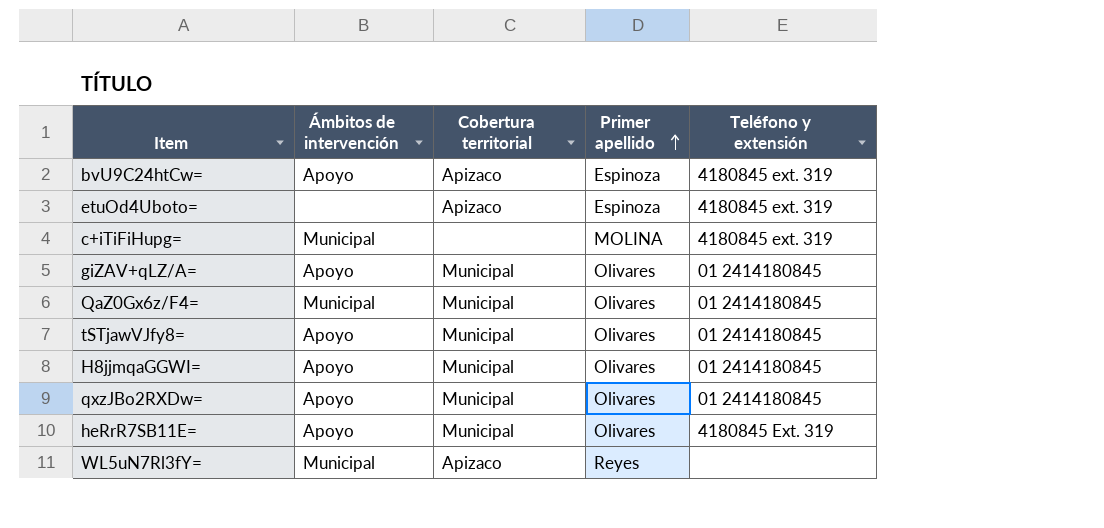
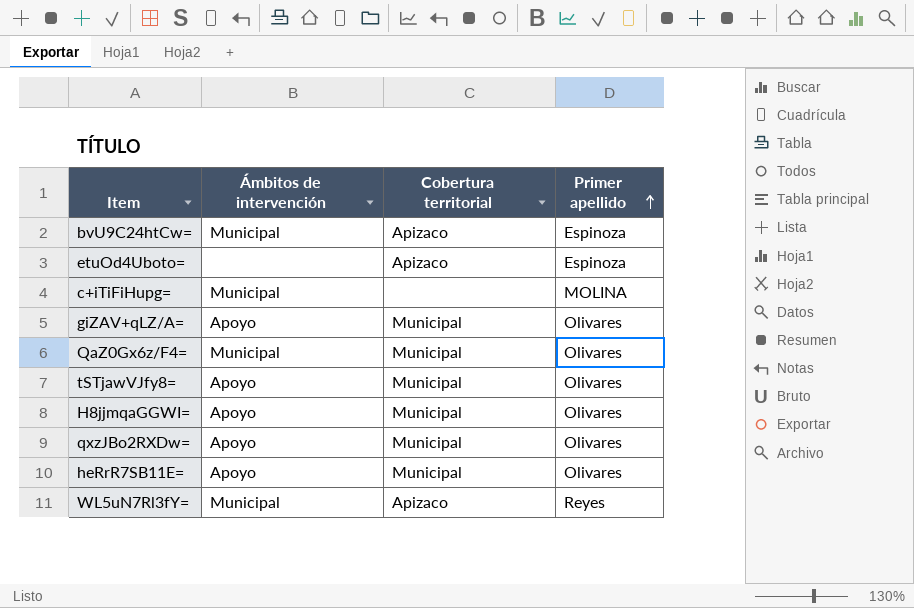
column Teléfono y extensión | position: 5 -> none
bvU9C24htCw= | Ámbitos de intervención: Apoyo -> Municipal

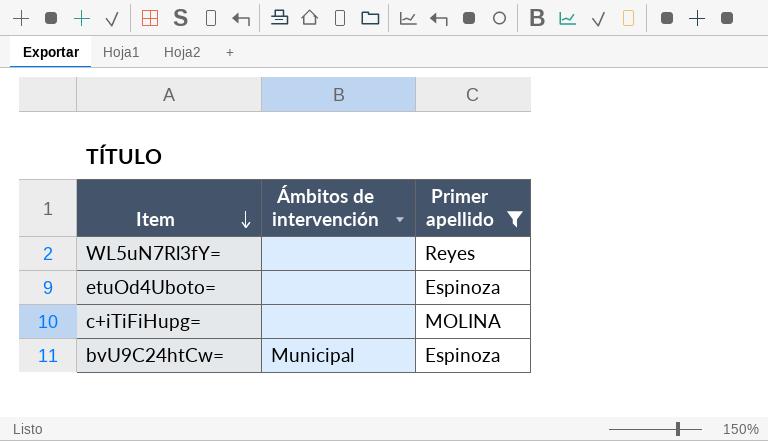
filter: none -> Primer apellido != Olivares
row order: Primer apellido ascending -> Item descending
column Cobertura territorial | position: 3 -> none
WL5uN7Rl3fY= | Ámbitos de intervención: Municipal -> none
c+iTiFiHupg= | Ámbitos de intervención: Municipal -> none

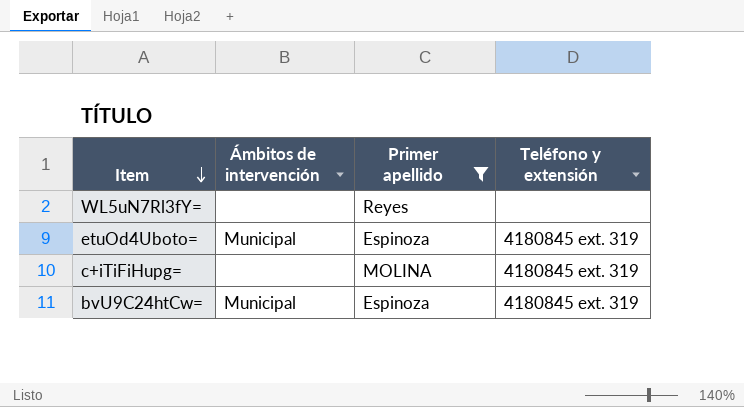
column Teléfono y extensión | position: none -> 4
etuOd4Uboto= | Ámbitos de intervención: none -> Municipal

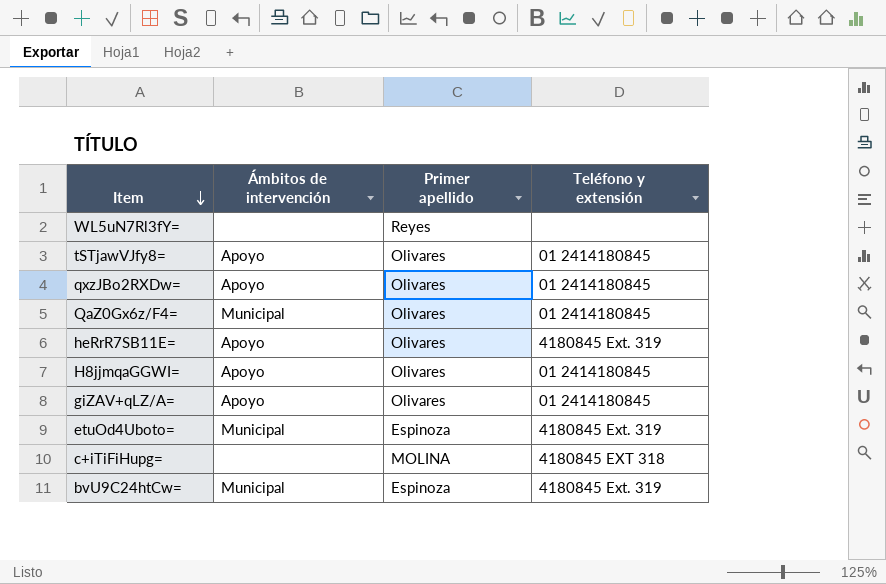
filter: Primer apellido != Olivares -> none
etuOd4Uboto= | Teléfono y extensión: 4180845 ext. 319 -> 4180845 Ext. 319
c+iTiFiHupg= | Teléfono y extensión: 4180845 ext. 319 -> 4180845 EXT 318
bvU9C24htCw= | Teléfono y extensión: 4180845 ext. 319 -> 4180845 Ext. 319

